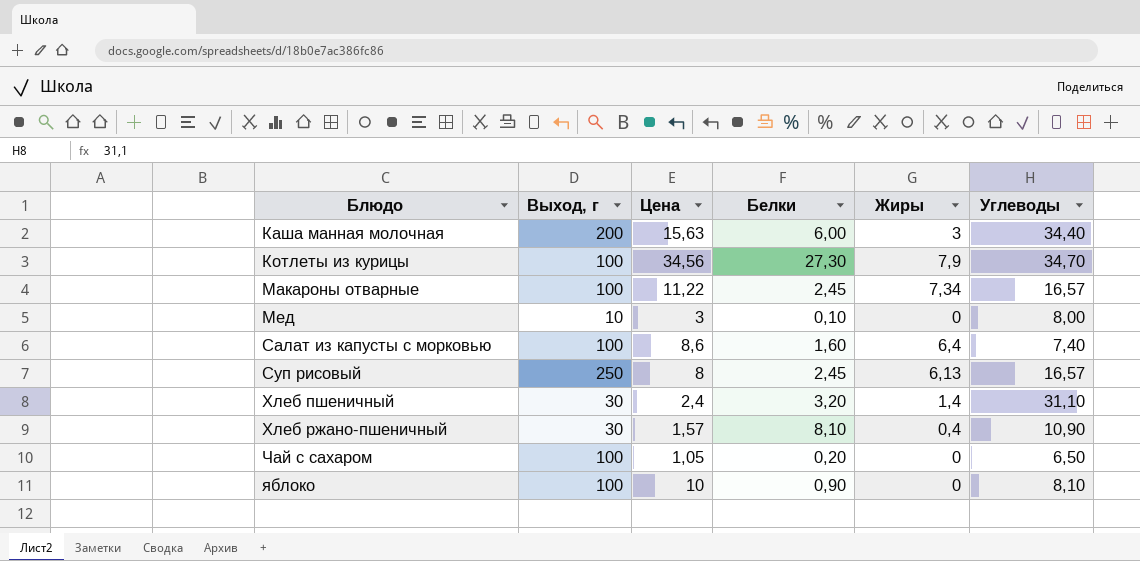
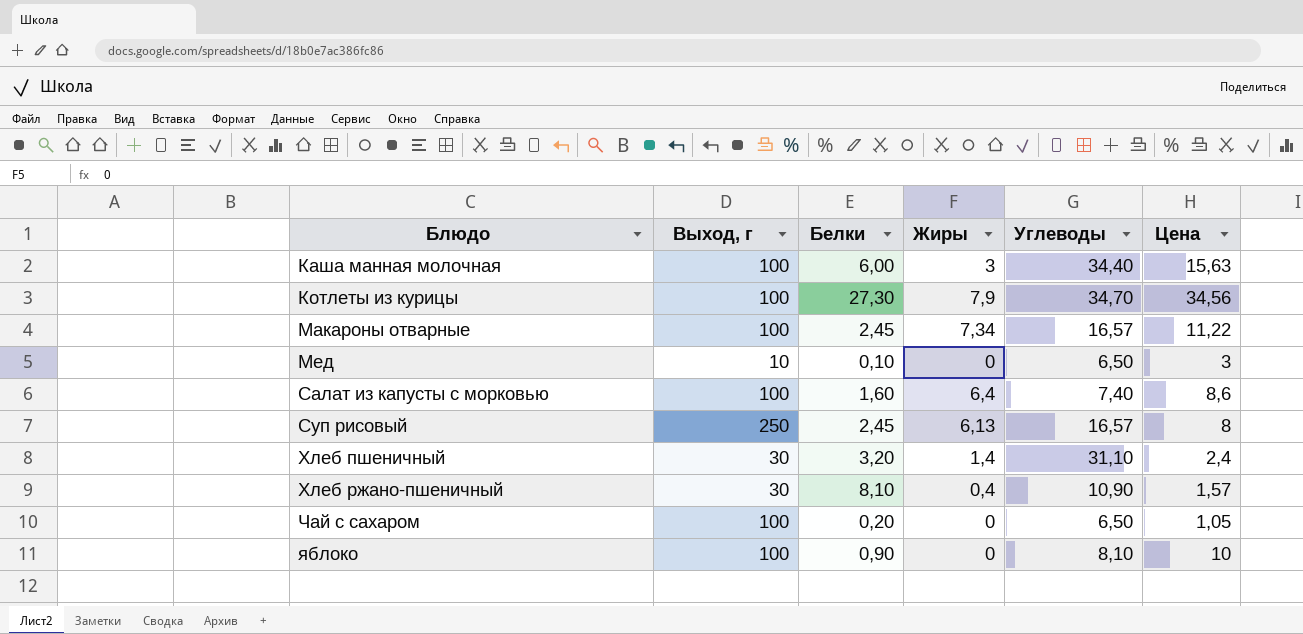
column Цена | position: 3 -> 6
Каша манная молочная | Выход, г: 200 -> 100
Мед | Углеводы: 8,00 -> 6,50

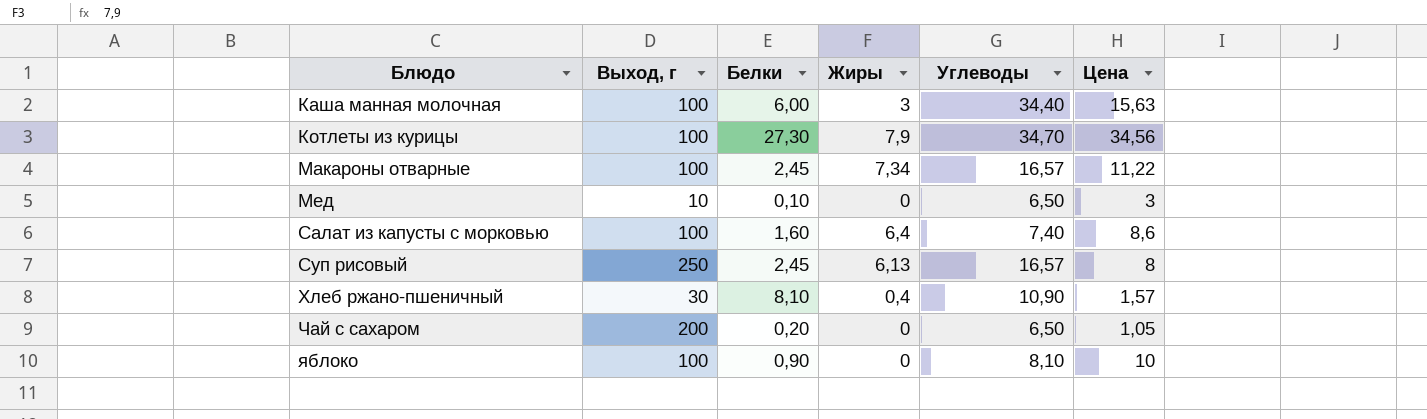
row Хлеб пшеничный: 30 | 3,20 | 1,4 | 31,10 | 2,4 -> none
Чай с сахаром | Выход, г: 100 -> 200

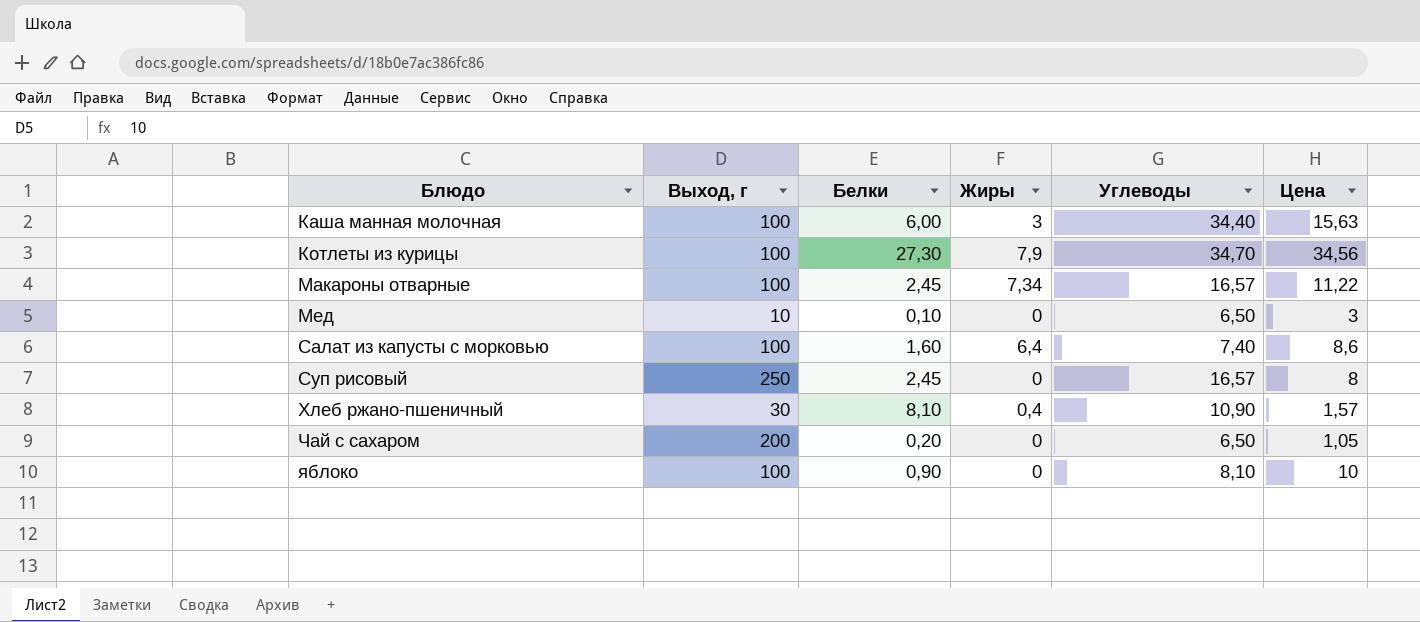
Суп рисовый | Жиры: 6,13 -> 0

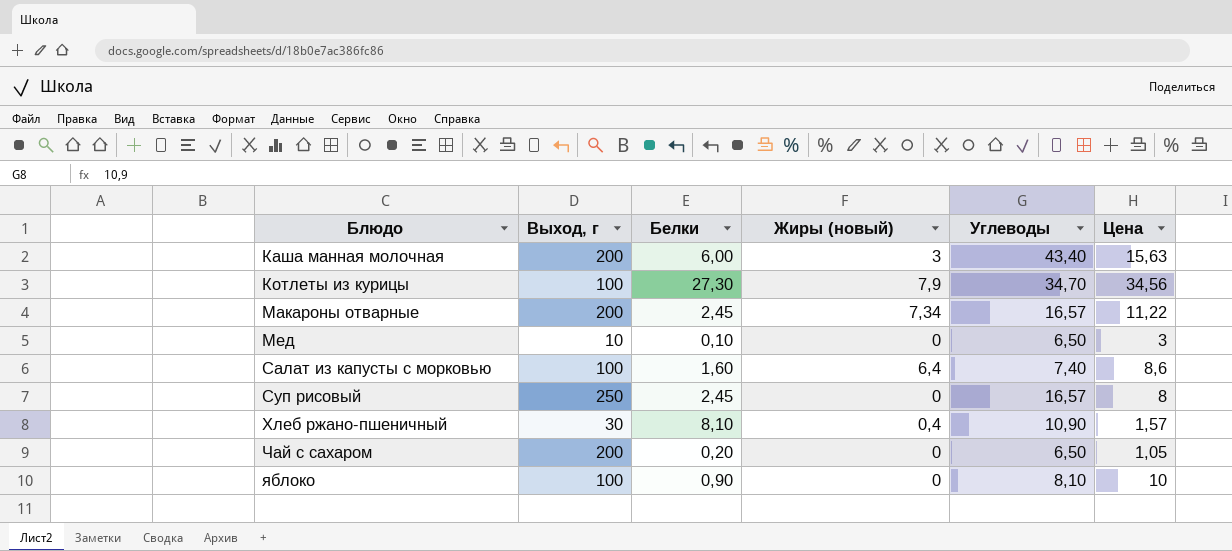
column name: Жиры -> Жиры (новый)
Каша манная молочная | Выход, г: 100 -> 200
Каша манная молочная | Углеводы: 34,40 -> 43,40
Макароны отварные | Выход, г: 100 -> 200

